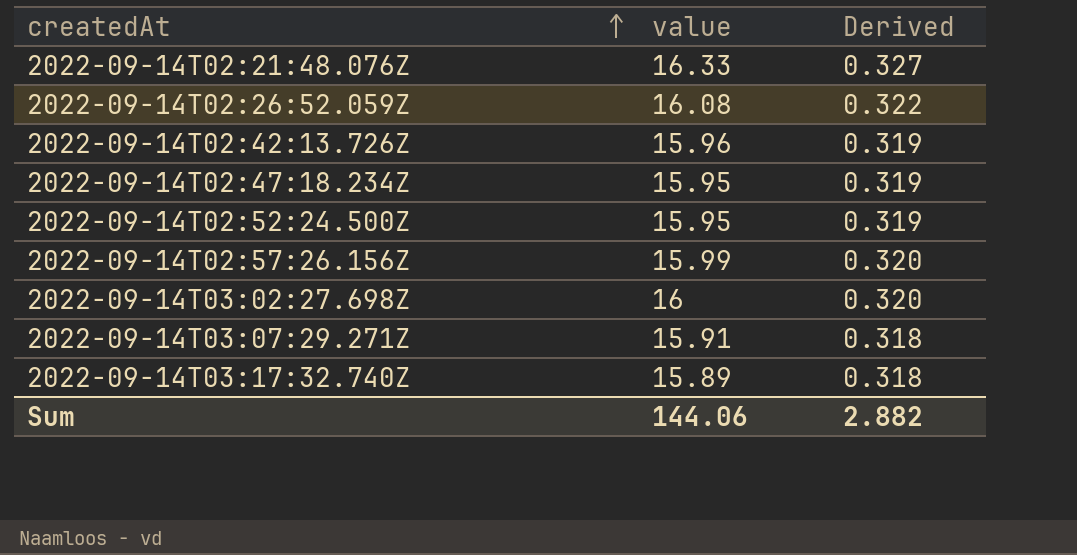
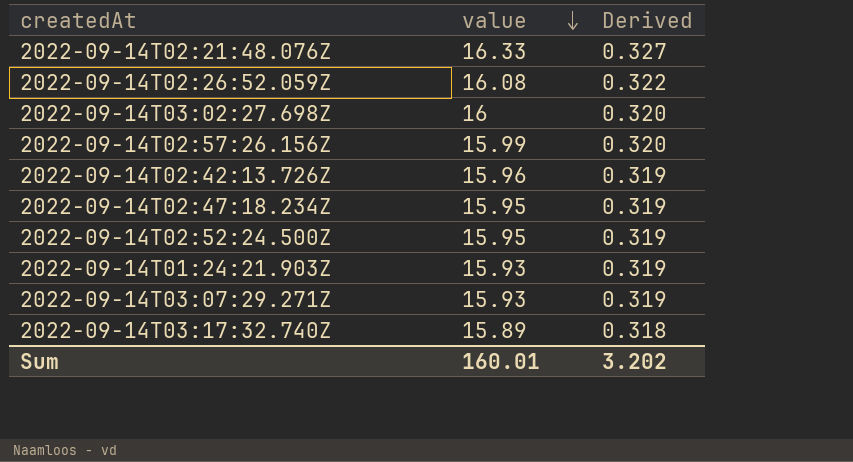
row order: createdAt ascending -> value descending
row 2022-09-14T01:24:21.903Z: none -> 15.93 | 0.319
2022-09-14T03:07:29.271Z | value: 15.91 -> 15.93
2022-09-14T03:07:29.271Z | Derived: 0.318 -> 0.319
Sum | value: 144.06 -> 160.01
Sum | Derived: 2.882 -> 3.202

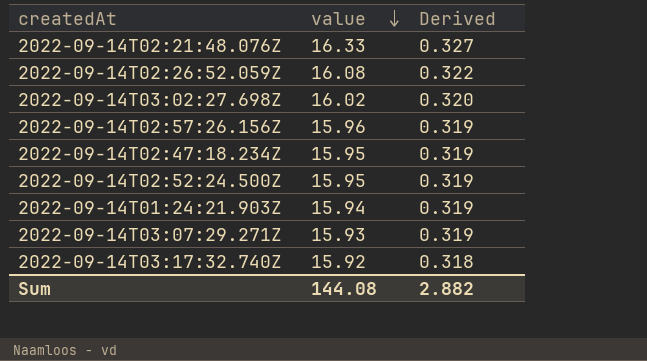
row 2022-09-14T02:42:13.726Z: 15.96 | 0.319 -> none
2022-09-14T03:02:27.698Z | value: 16 -> 16.02
2022-09-14T02:57:26.156Z | value: 15.99 -> 15.96
2022-09-14T02:57:26.156Z | Derived: 0.320 -> 0.319
2022-09-14T01:24:21.903Z | value: 15.93 -> 15.94
2022-09-14T03:17:32.740Z | value: 15.89 -> 15.92
Sum | value: 160.01 -> 144.08
Sum | Derived: 3.202 -> 2.882

